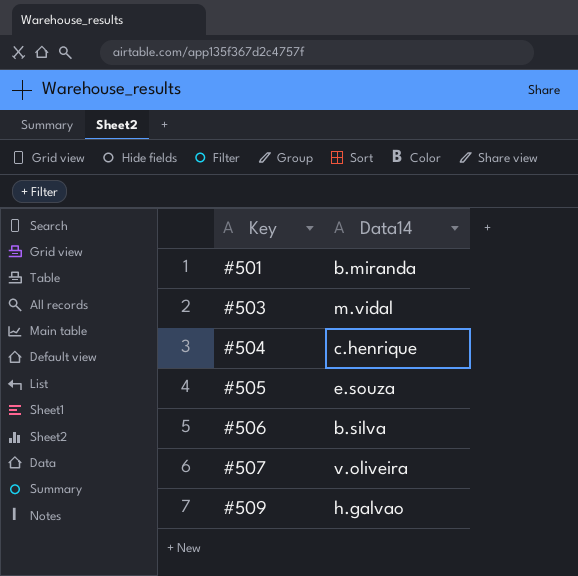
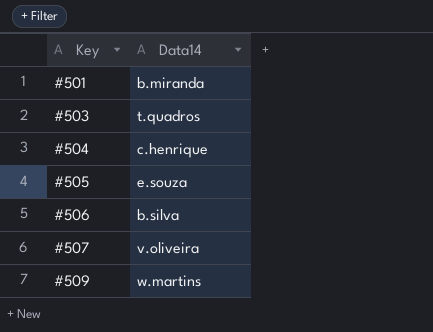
#503 | Data14: m.vidal -> t.quadros
#509 | Data14: h.galvao -> w.martins

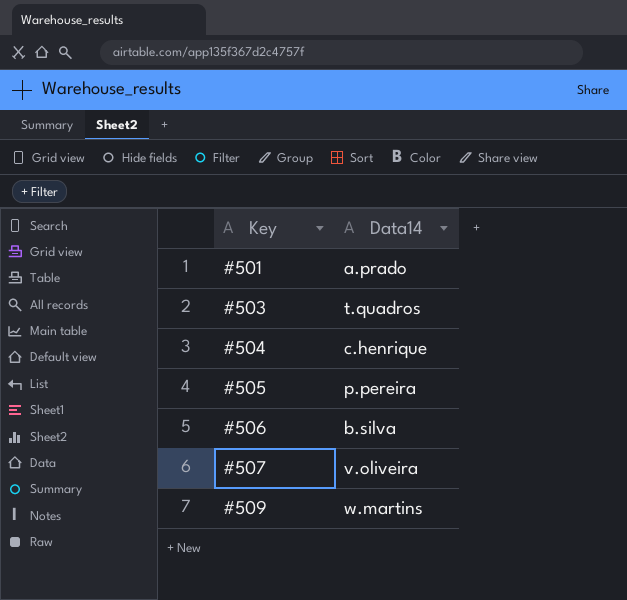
#501 | Data14: b.miranda -> a.prado
#505 | Data14: e.souza -> p.pereira

